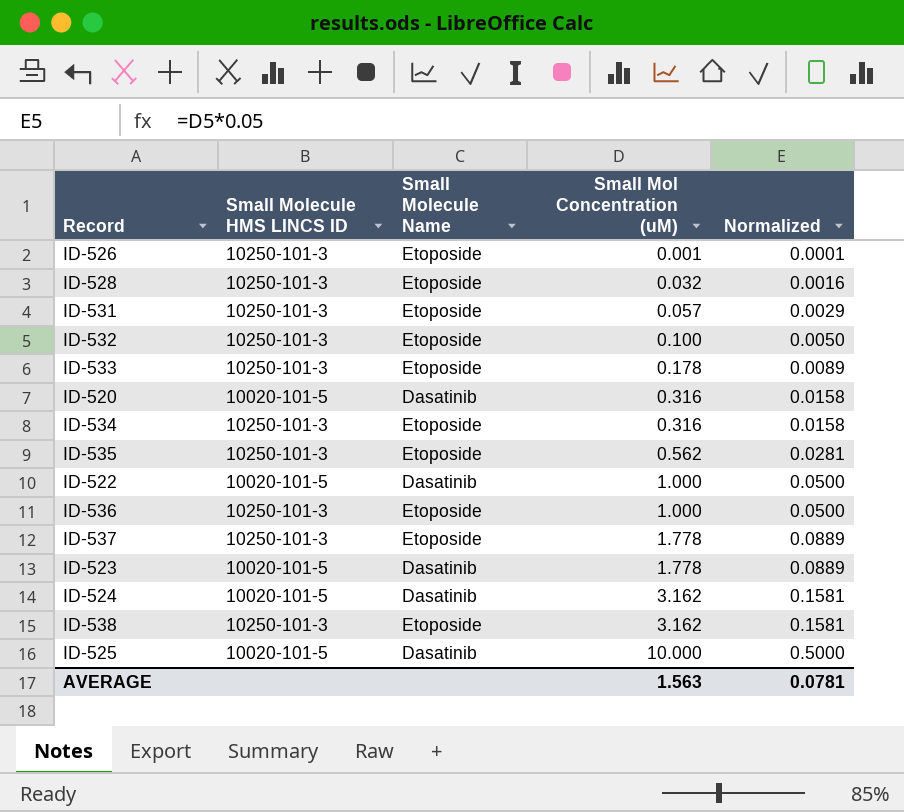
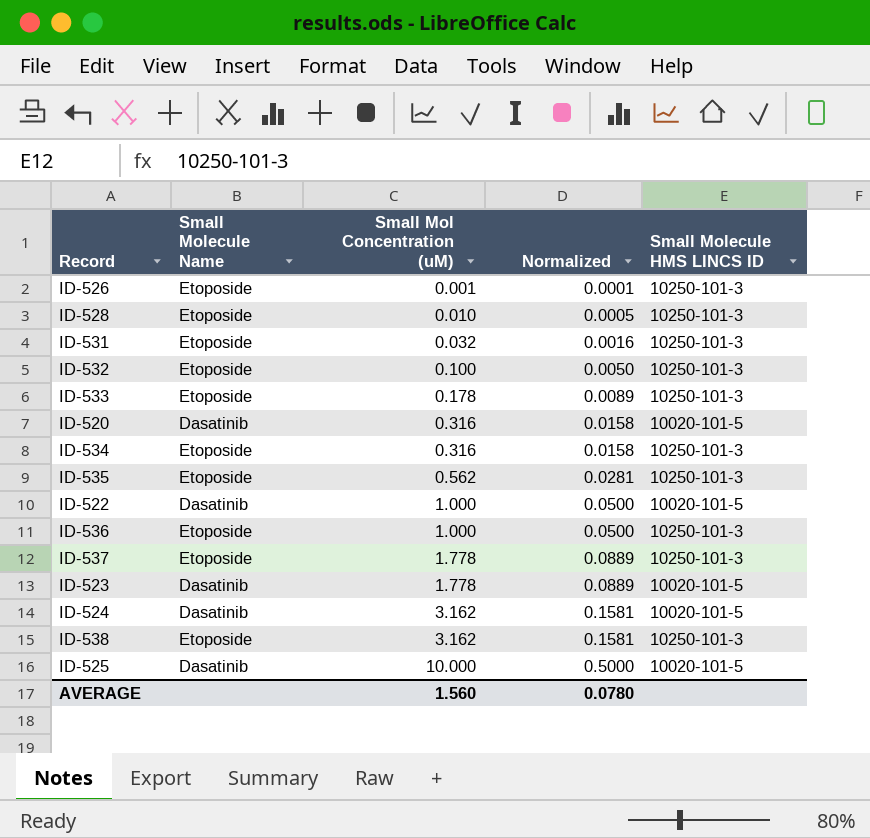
column Small Molecule HMS LINCS ID | position: 2 -> 5
ID-528 | Small Mol Concentration (uM): 0.032 -> 0.010
ID-528 | Normalized: 0.0016 -> 0.0005
ID-531 | Small Mol Concentration (uM): 0.057 -> 0.032
ID-531 | Normalized: 0.0029 -> 0.0016
AVERAGE | Small Mol Concentration (uM): 1.563 -> 1.560
AVERAGE | Normalized: 0.0781 -> 0.0780

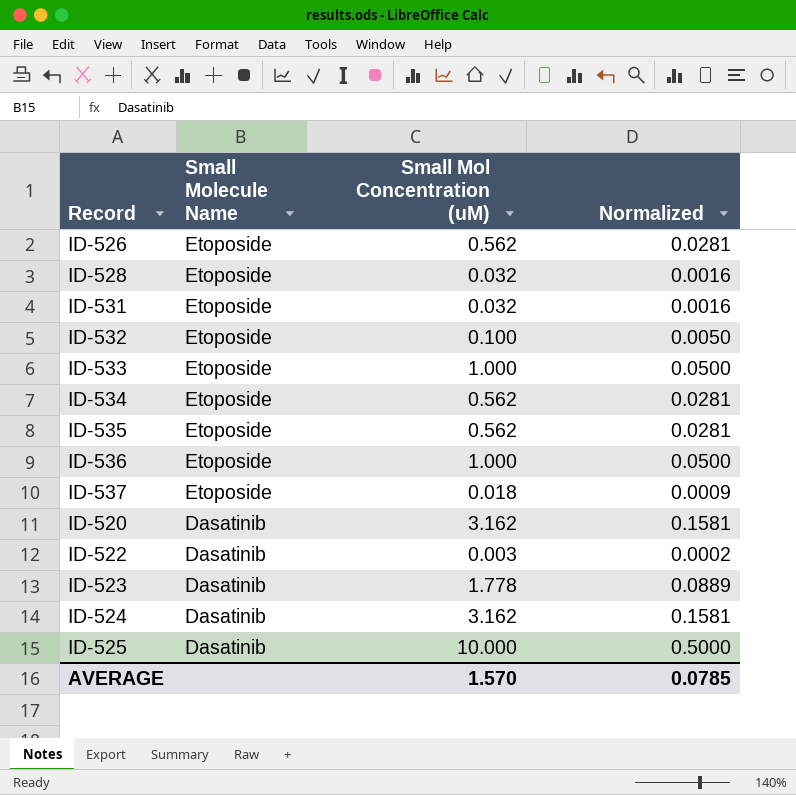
row order: Small Mol Concentration (uM) ascending -> Small Molecule Name descending
column Small Molecule HMS LINCS ID | position: 5 -> none
row ID-538: Etoposide | 3.162 | 0.1581 | 10250-101-3 -> none
ID-526 | Small Mol Concentration (uM): 0.001 -> 0.562
ID-526 | Normalized: 0.0001 -> 0.0281
ID-528 | Small Mol Concentration (uM): 0.010 -> 0.032
ID-528 | Normalized: 0.0005 -> 0.0016
ID-533 | Small Mol Concentration (uM): 0.178 -> 1.000
ID-533 | Normalized: 0.0089 -> 0.0500
ID-534 | Small Mol Concentration (uM): 0.316 -> 0.562
ID-534 | Normalized: 0.0158 -> 0.0281
ID-537 | Small Mol Concentration (uM): 1.778 -> 0.018
ID-537 | Normalized: 0.0889 -> 0.0009
ID-520 | Small Mol Concentration (uM): 0.316 -> 3.162
ID-520 | Normalized: 0.0158 -> 0.1581
ID-522 | Small Mol Concentration (uM): 1.000 -> 0.003
ID-522 | Normalized: 0.0500 -> 0.0002
AVERAGE | Small Mol Concentration (uM): 1.560 -> 1.570
AVERAGE | Normalized: 0.0780 -> 0.0785

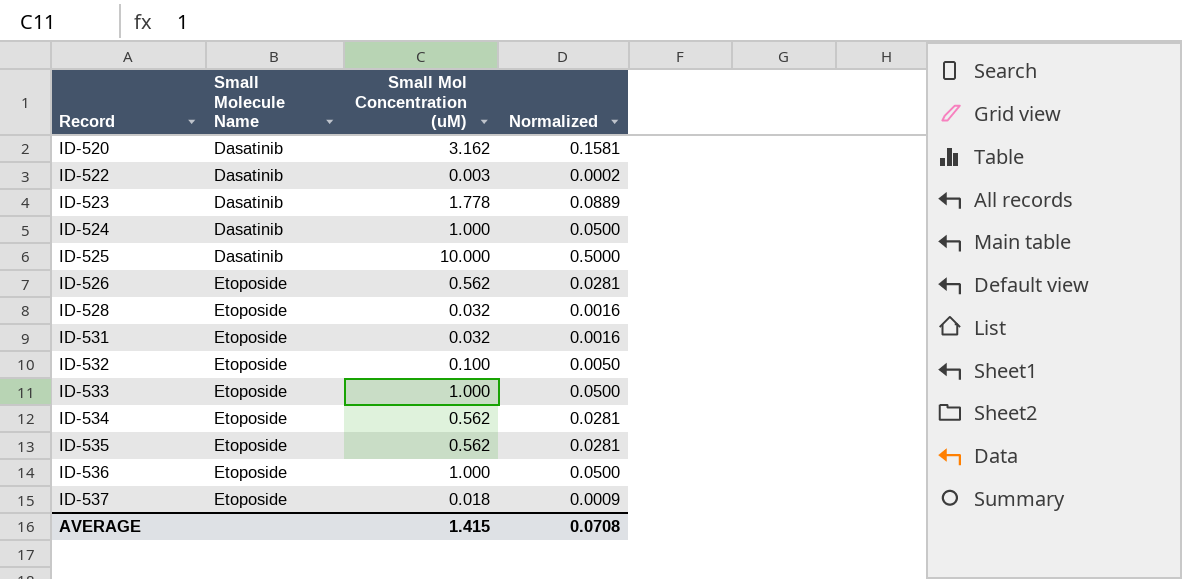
row order: Small Molecule Name descending -> Record ascending
ID-524 | Small Mol Concentration (uM): 3.162 -> 1.000
ID-524 | Normalized: 0.1581 -> 0.0500
AVERAGE | Small Mol Concentration (uM): 1.570 -> 1.415
AVERAGE | Normalized: 0.0785 -> 0.0708

